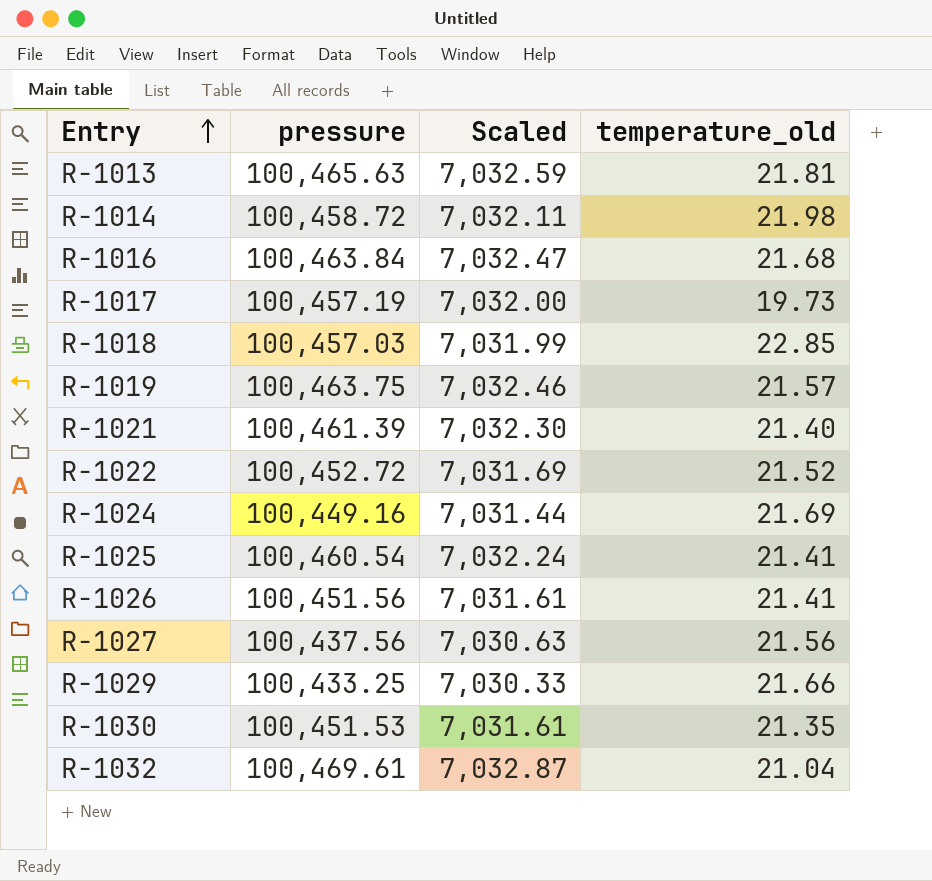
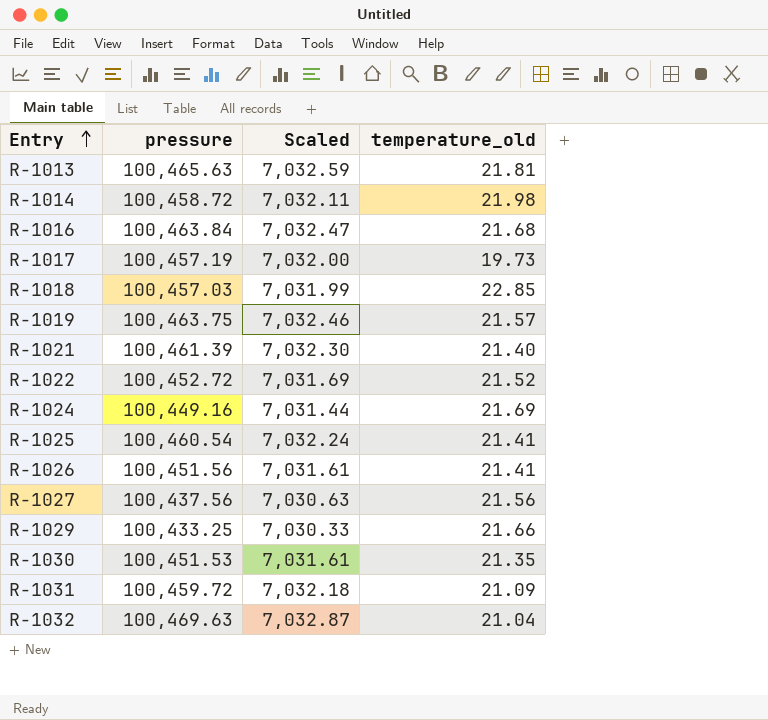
row R-1031: none -> 100,459.72 | 7,032.18 | 21.09
R-1032 | pressure: 100,469.61 -> 100,469.63

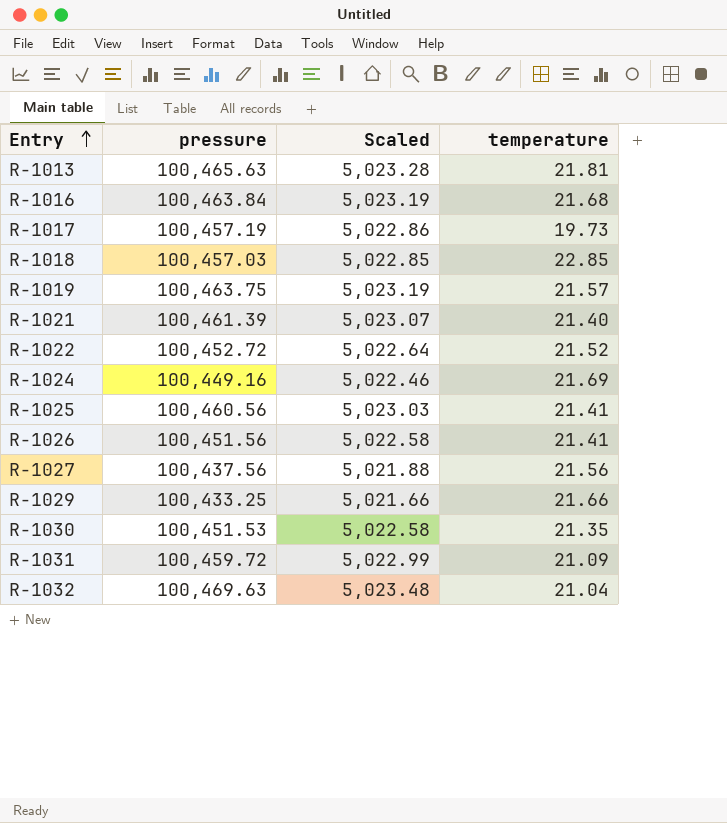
column Scaled | formula: [pressure] * 0.07 -> [pressure] * 0.05
column name: temperature_old -> temperature
row R-1014: 100,458.72 | 7,032.11 | 21.98 -> none
R-1025 | pressure: 100,460.54 -> 100,460.56

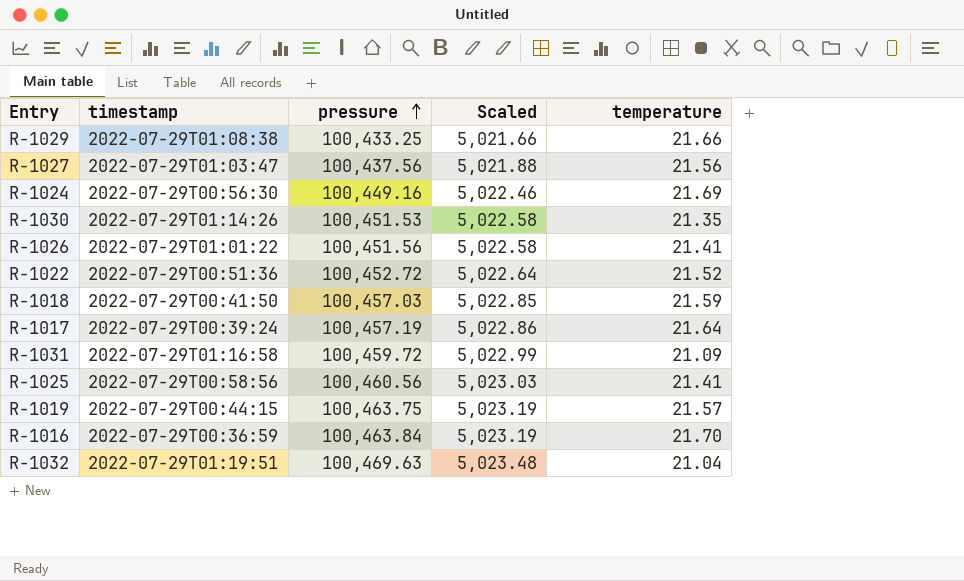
row order: Entry ascending -> pressure ascending
column timestamp | position: none -> 2
row R-1013: 100,465.63 | 5,023.28 | 21.81 -> none
row R-1021: 100,461.39 | 5,023.07 | 21.40 -> none
R-1018 | temperature: 22.85 -> 21.59
R-1017 | temperature: 19.73 -> 21.64
R-1016 | temperature: 21.68 -> 21.70

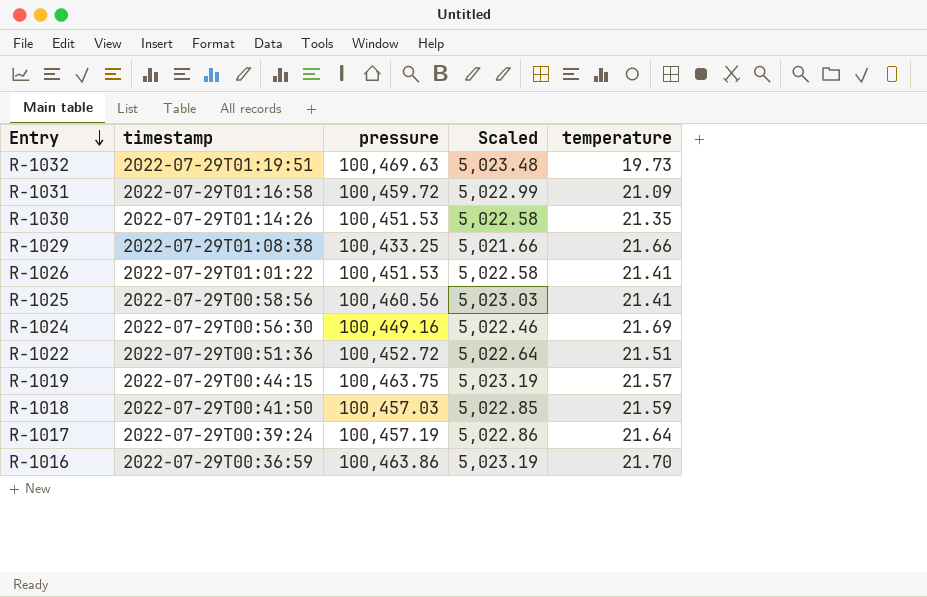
row order: pressure ascending -> Entry descending
row R-1027: 2022-07-29T01:03:47 | 100,437.56 | 5,021.88 | 21.56 -> none
R-1032 | temperature: 21.04 -> 19.73
R-1026 | pressure: 100,451.56 -> 100,451.53
R-1022 | temperature: 21.52 -> 21.51
R-1016 | pressure: 100,463.84 -> 100,463.86

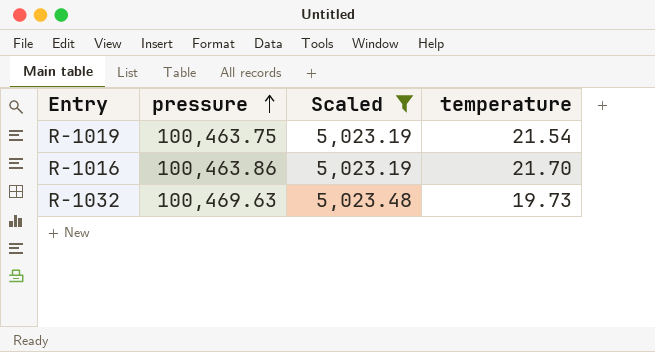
filter: none -> Scaled >= 5,023.19
row order: Entry descending -> pressure ascending
column timestamp | position: 2 -> none
R-1019 | temperature: 21.57 -> 21.54

